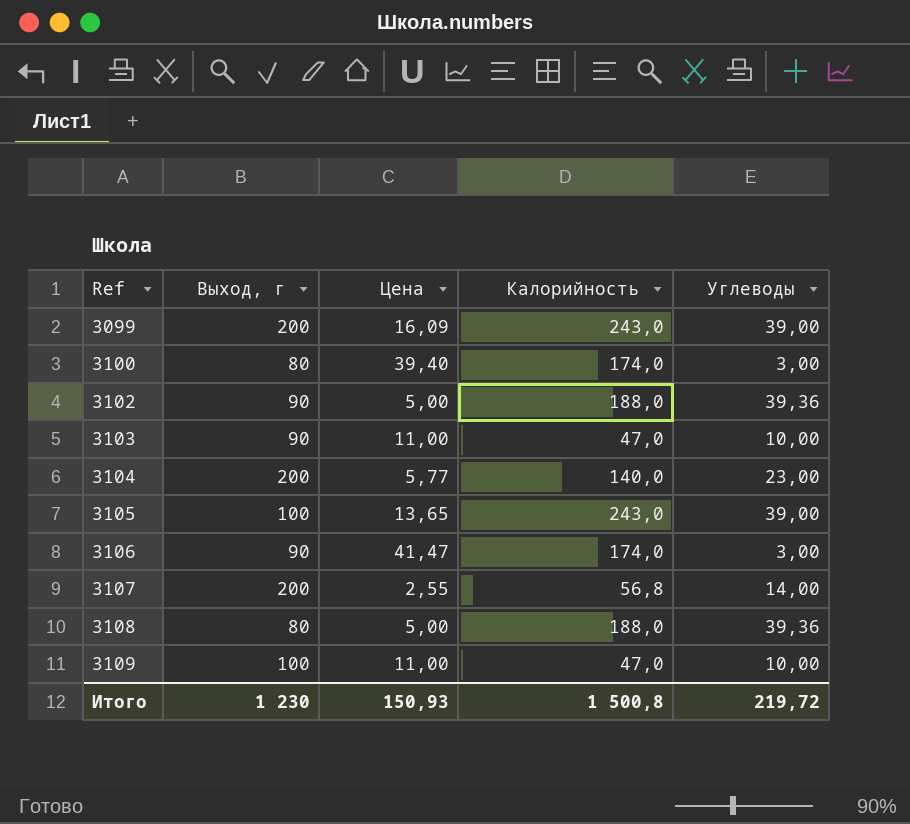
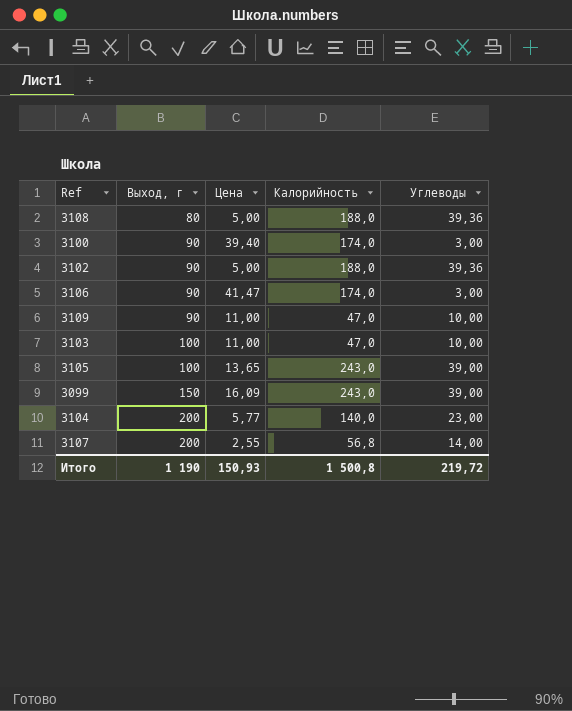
row order: Ref ascending -> Выход, г ascending
3100 | Выход, г: 80 -> 90
3109 | Выход, г: 100 -> 90
3103 | Выход, г: 90 -> 100
3099 | Выход, г: 200 -> 150
Итого | Выход, г: 1 230 -> 1 190

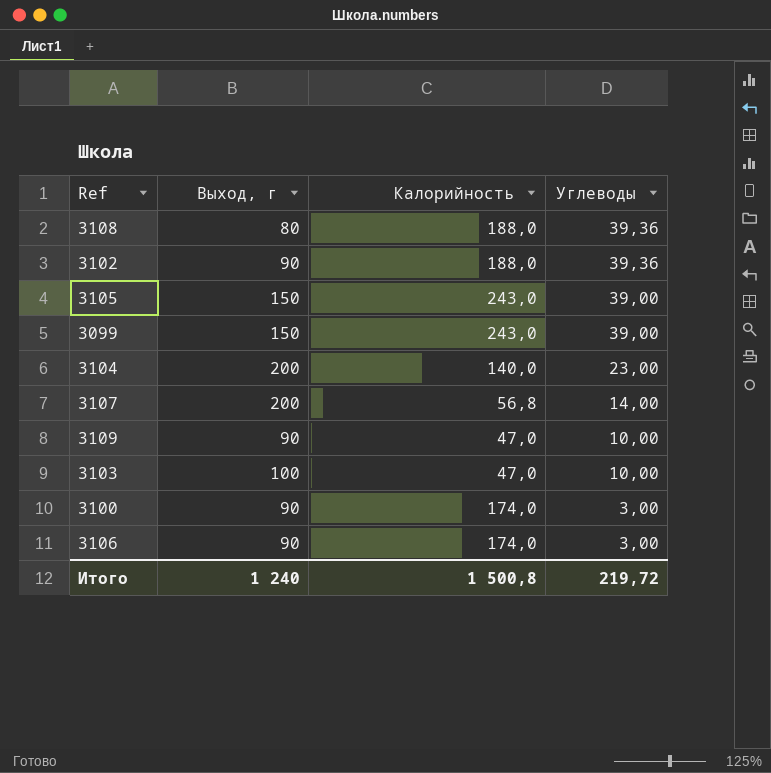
row order: Выход, г ascending -> Углеводы descending
column Цена | position: 3 -> none
3105 | Выход, г: 100 -> 150
Итого | Выход, г: 1 190 -> 1 240

